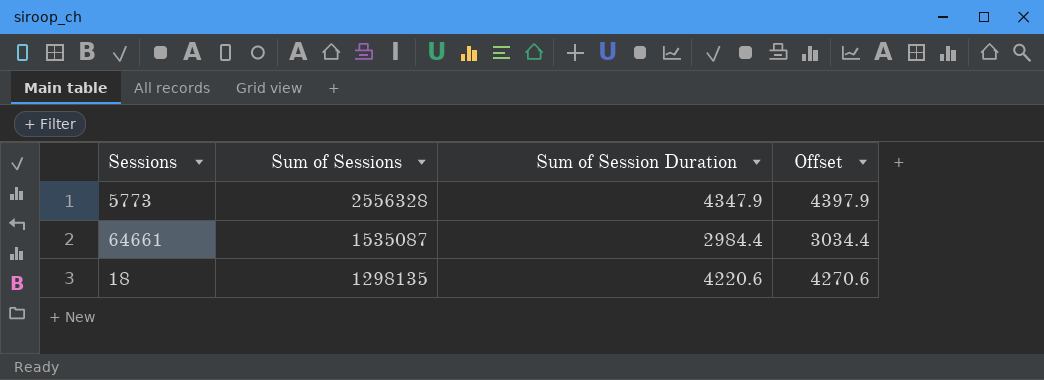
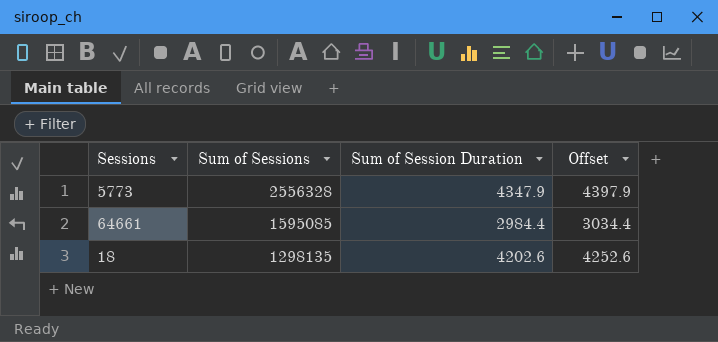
64661 | Sum of Sessions: 1535087 -> 1595085
18 | Sum of Session Duration: 4220.6 -> 4202.6
18 | Offset: 4270.6 -> 4252.6

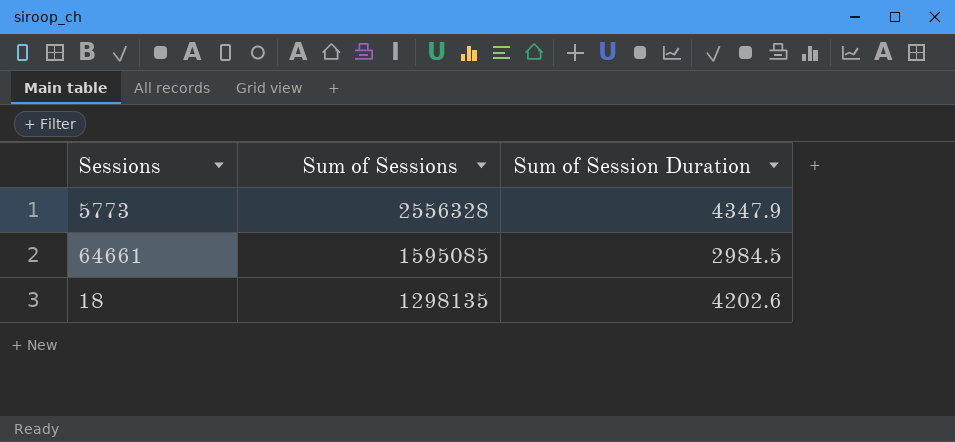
column Offset | formula: [Sum of Session Duration] + 50 -> none
64661 | Sum of Session Duration: 2984.4 -> 2984.5

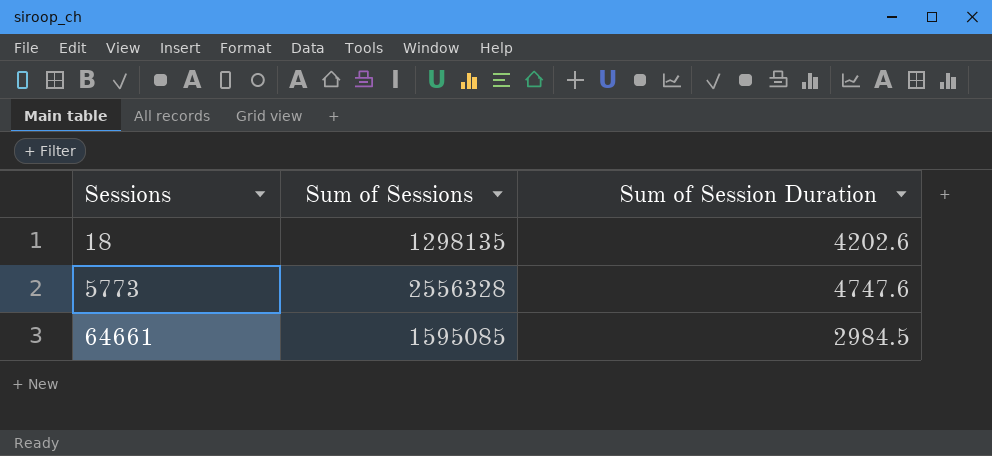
row order: Sum of Sessions descending -> Sessions ascending
5773 | Sum of Session Duration: 4347.9 -> 4747.6

